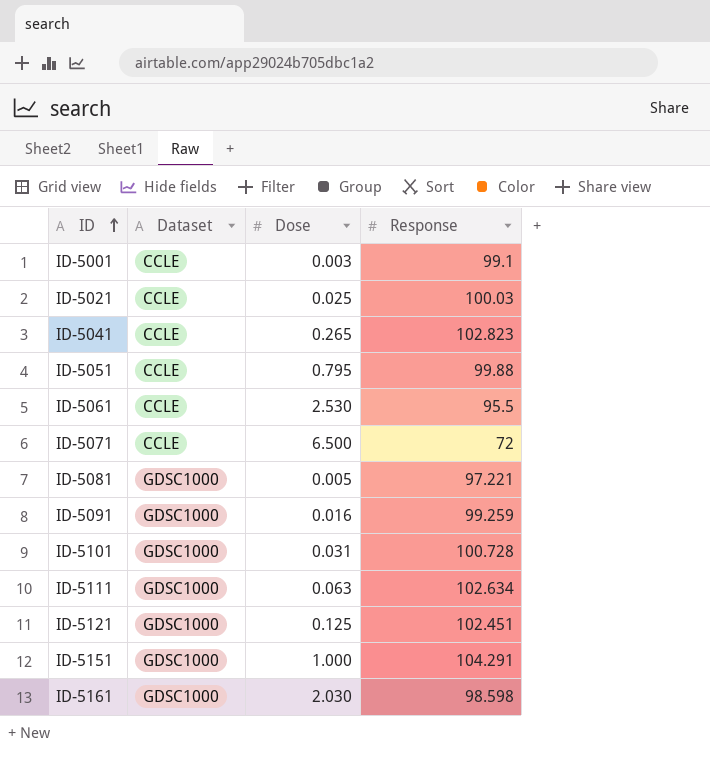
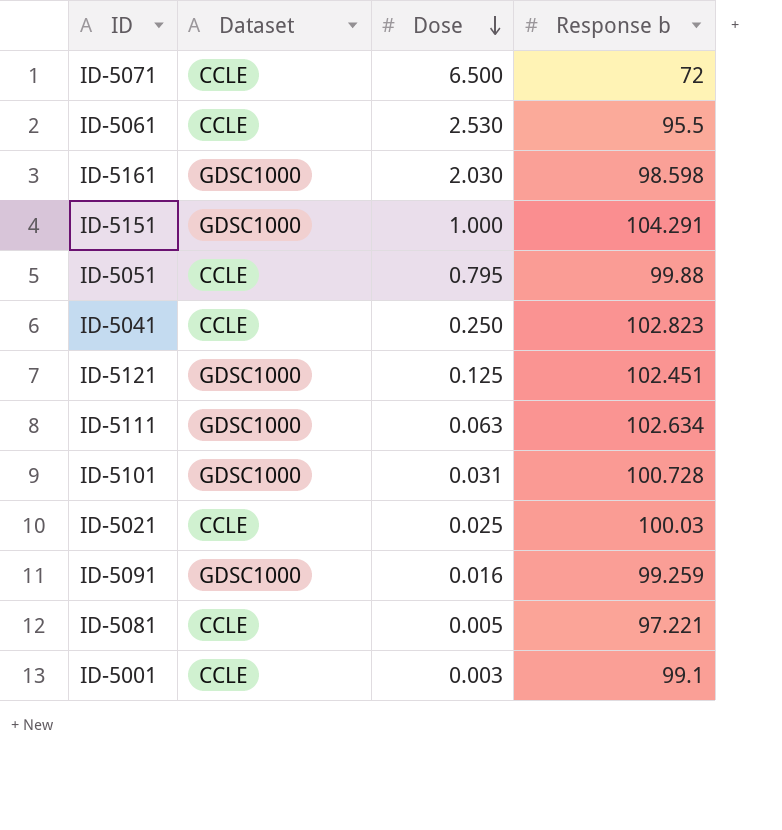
row order: ID ascending -> Dose descending
column name: Response -> Response b
ID-5041 | Dose: 0.265 -> 0.250
ID-5081 | Dataset: GDSC1000 -> CCLE

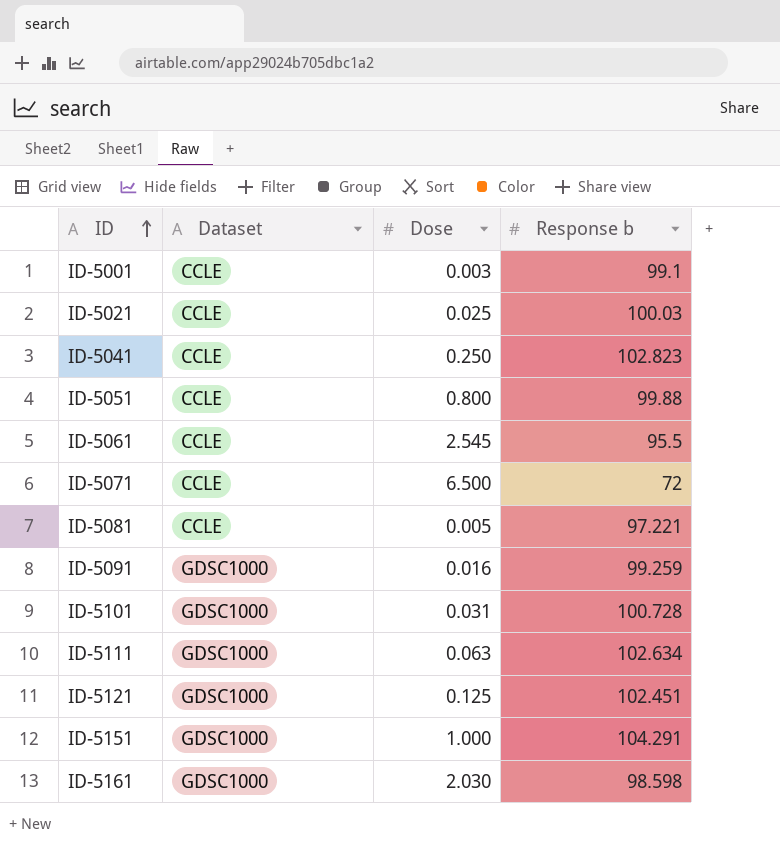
row order: Dose descending -> ID ascending
ID-5051 | Dose: 0.795 -> 0.800
ID-5061 | Dose: 2.530 -> 2.545

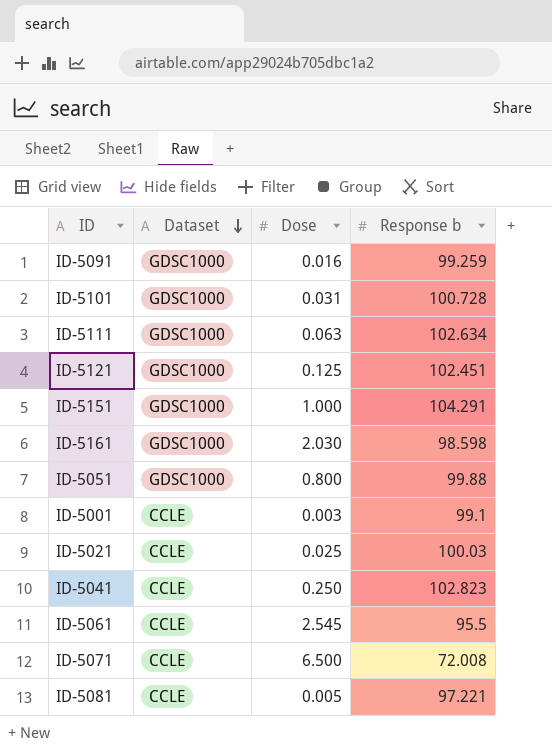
row order: ID ascending -> Dataset descending
ID-5051 | Dataset: CCLE -> GDSC1000
ID-5071 | Response b: 72 -> 72.008

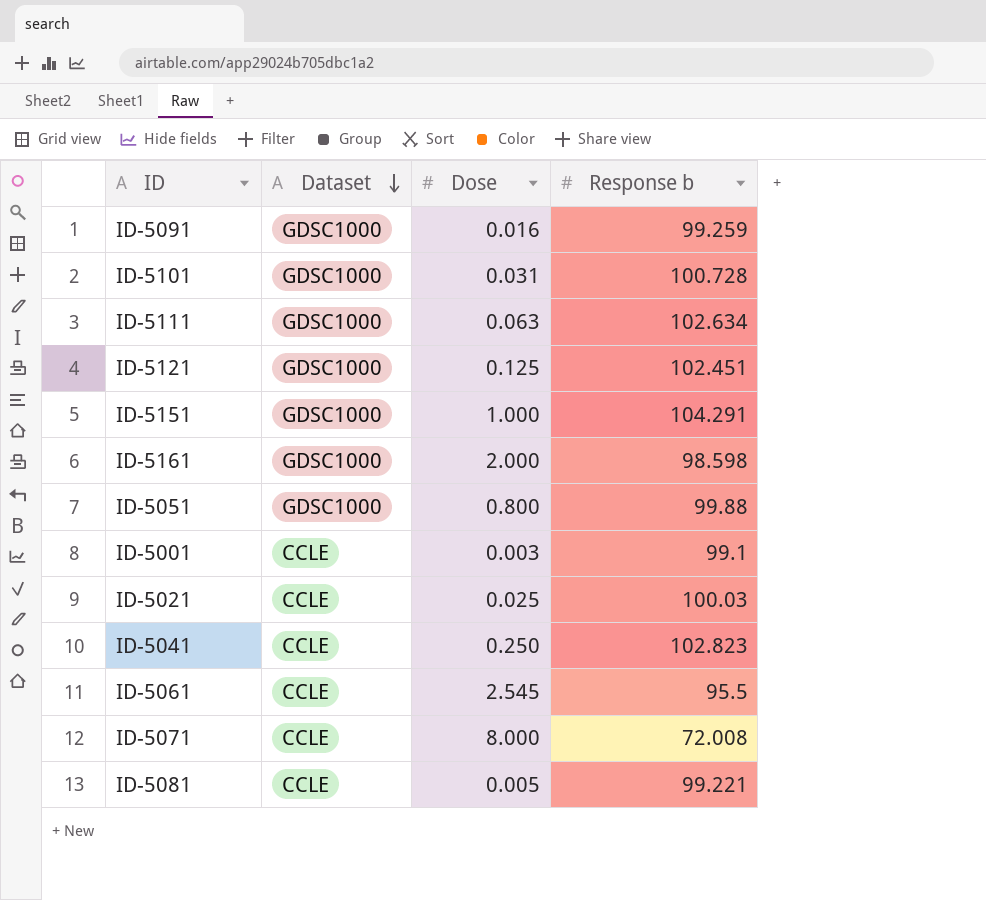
ID-5161 | Dose: 2.030 -> 2.000
ID-5071 | Dose: 6.500 -> 8.000
ID-5081 | Response b: 97.221 -> 99.221

